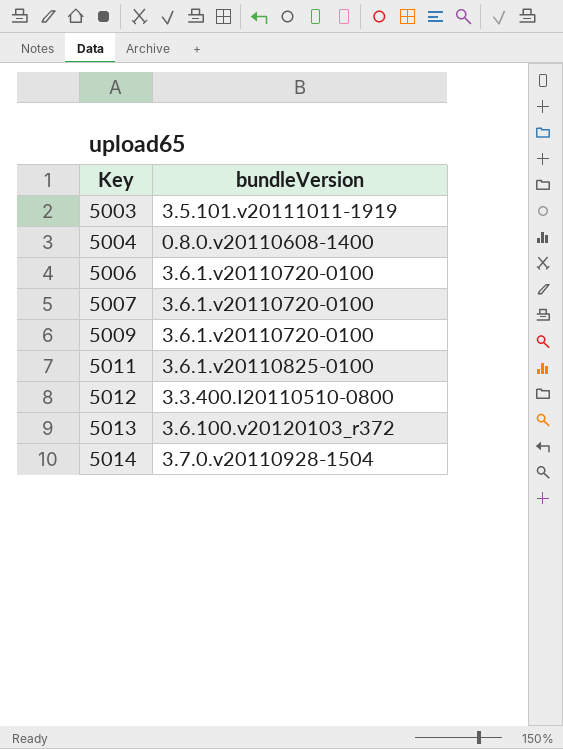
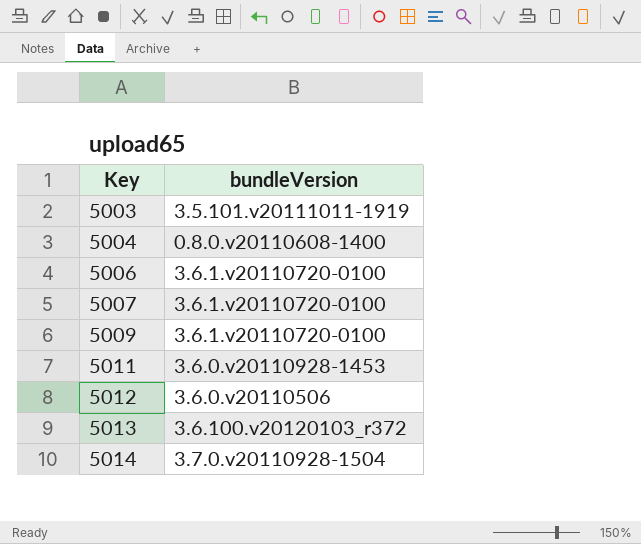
5011 | bundleVersion: 3.6.1.v20110825-0100 -> 3.6.0.v20110928-1453
5012 | bundleVersion: 3.3.400.I20110510-0800 -> 3.6.0.v20110506

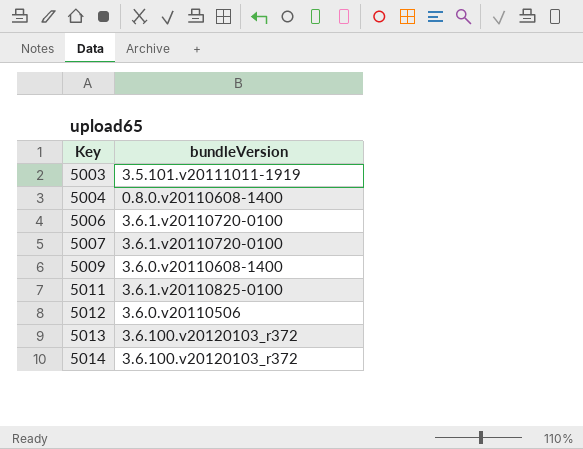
5009 | bundleVersion: 3.6.1.v20110720-0100 -> 3.6.0.v20110608-1400
5011 | bundleVersion: 3.6.0.v20110928-1453 -> 3.6.1.v20110825-0100
5014 | bundleVersion: 3.7.0.v20110928-1504 -> 3.6.100.v20120103_r372

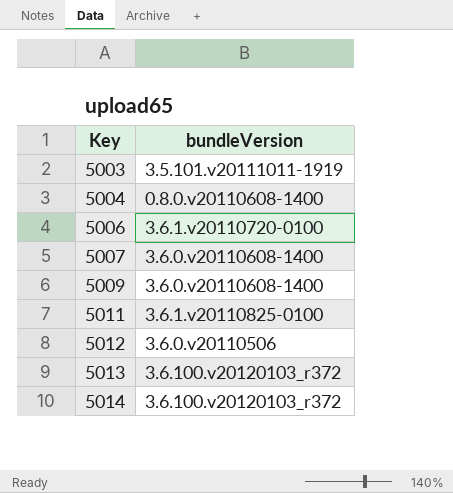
5007 | bundleVersion: 3.6.1.v20110720-0100 -> 3.6.0.v20110608-1400

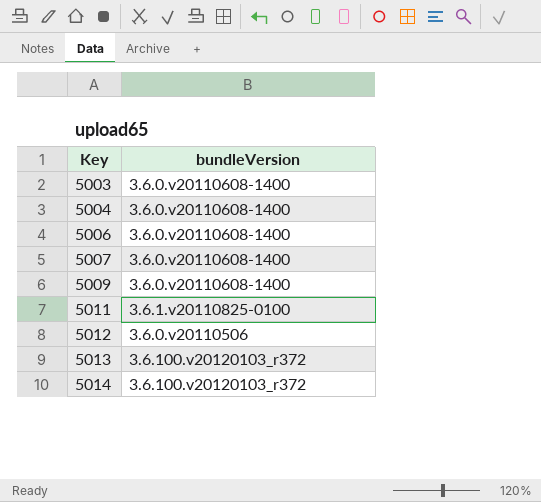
5003 | bundleVersion: 3.5.101.v20111011-1919 -> 3.6.0.v20110608-1400
5004 | bundleVersion: 0.8.0.v20110608-1400 -> 3.6.0.v20110608-1400
5006 | bundleVersion: 3.6.1.v20110720-0100 -> 3.6.0.v20110608-1400

